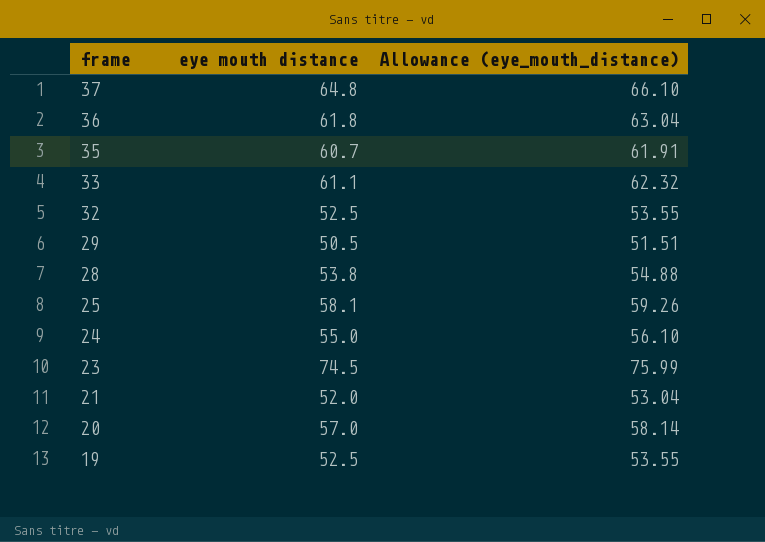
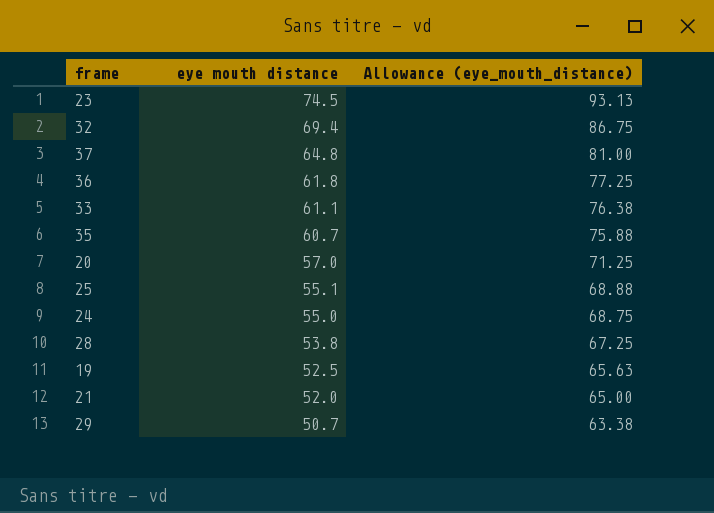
row order: frame descending -> eye mouth distance descending
column Allowance (eye_mouth_distance) | formula: [eye mouth distance] * 1.02 -> [eye mouth distance] * 1.25
32 | eye mouth distance: 52.5 -> 69.4
25 | eye mouth distance: 58.1 -> 55.1
29 | eye mouth distance: 50.5 -> 50.7

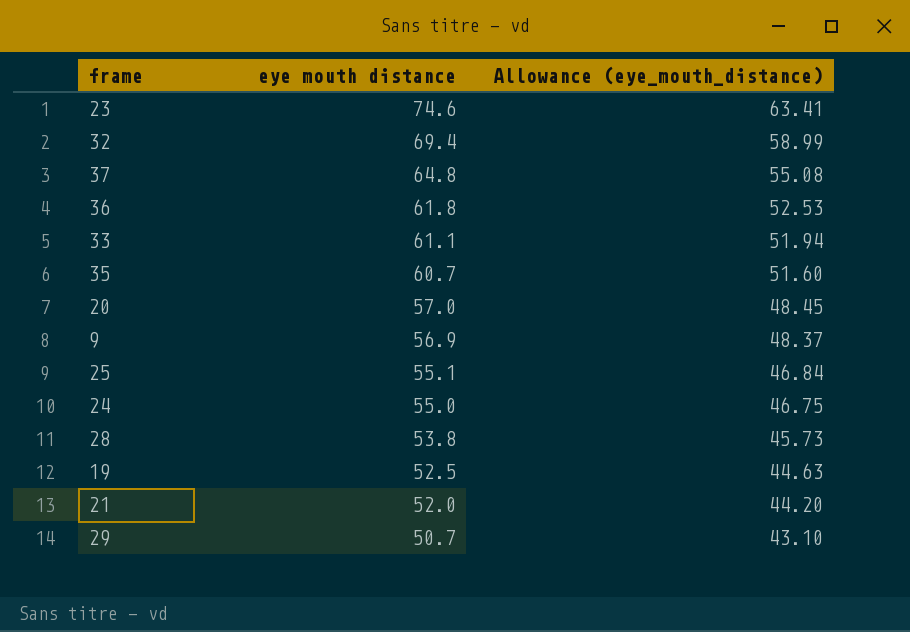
column Allowance (eye_mouth_distance) | formula: [eye mouth distance] * 1.25 -> [eye mouth distance] * 0.85
23 | eye mouth distance: 74.5 -> 74.6
row 9: none -> 56.9 | 48.37

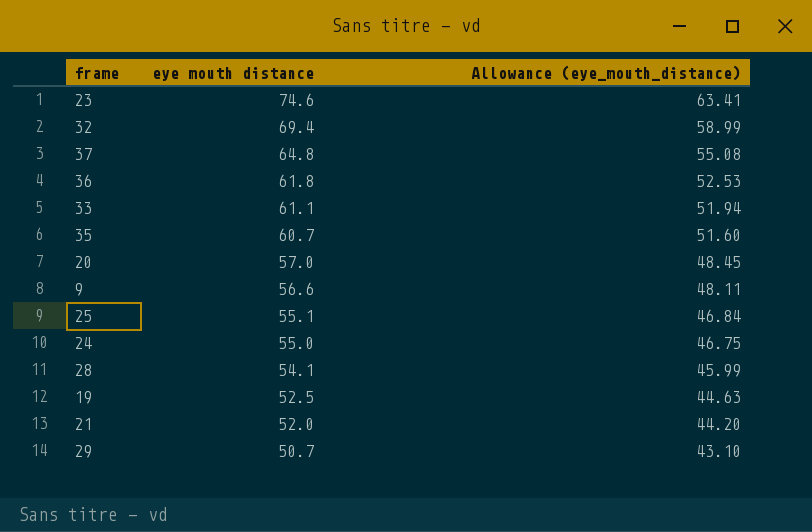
9 | eye mouth distance: 56.9 -> 56.6
9 | Allowance (eye_mouth_distance): 48.37 -> 48.11
28 | eye mouth distance: 53.8 -> 54.1
28 | Allowance (eye_mouth_distance): 45.73 -> 45.99

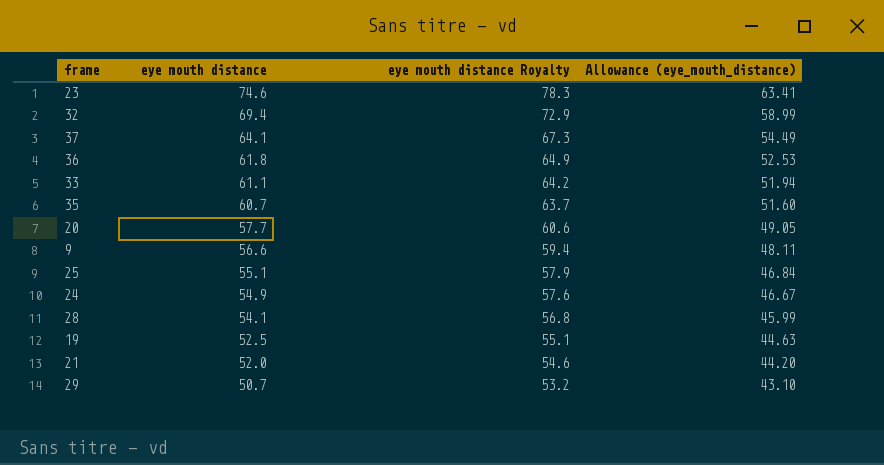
column eye mouth distance Royalty | formula: none -> [eye mouth distance] * 1.05
37 | eye mouth distance: 64.8 -> 64.1
37 | Allowance (eye_mouth_distance): 55.08 -> 54.49
20 | eye mouth distance: 57.0 -> 57.7
20 | Allowance (eye_mouth_distance): 48.45 -> 49.05
24 | eye mouth distance: 55.0 -> 54.9
24 | Allowance (eye_mouth_distance): 46.75 -> 46.67

